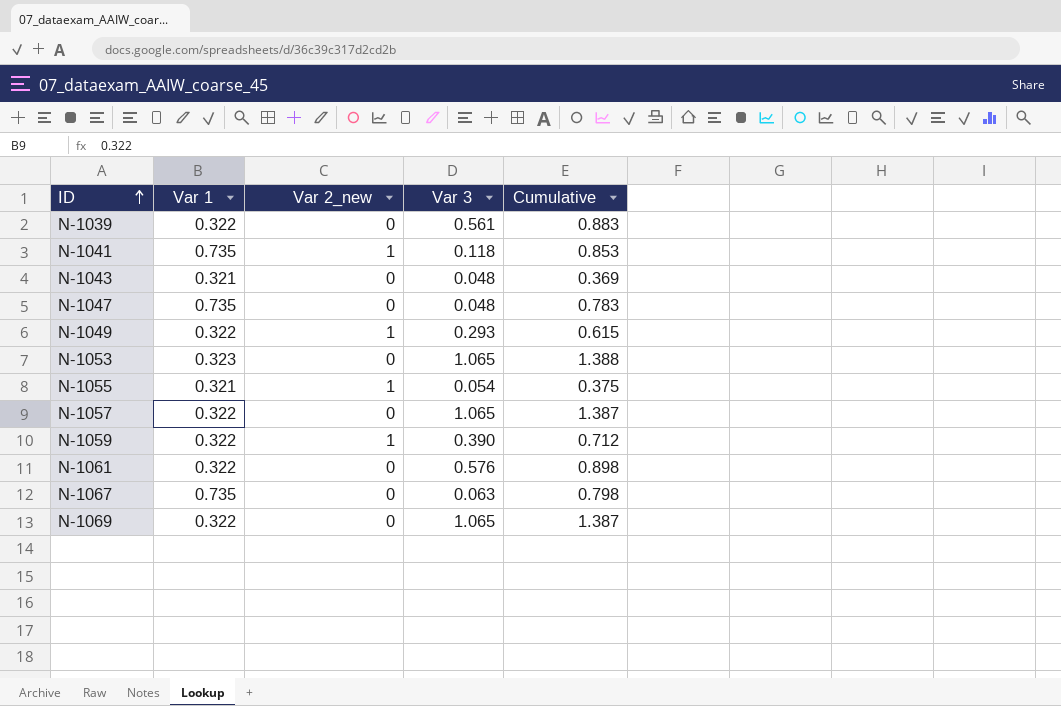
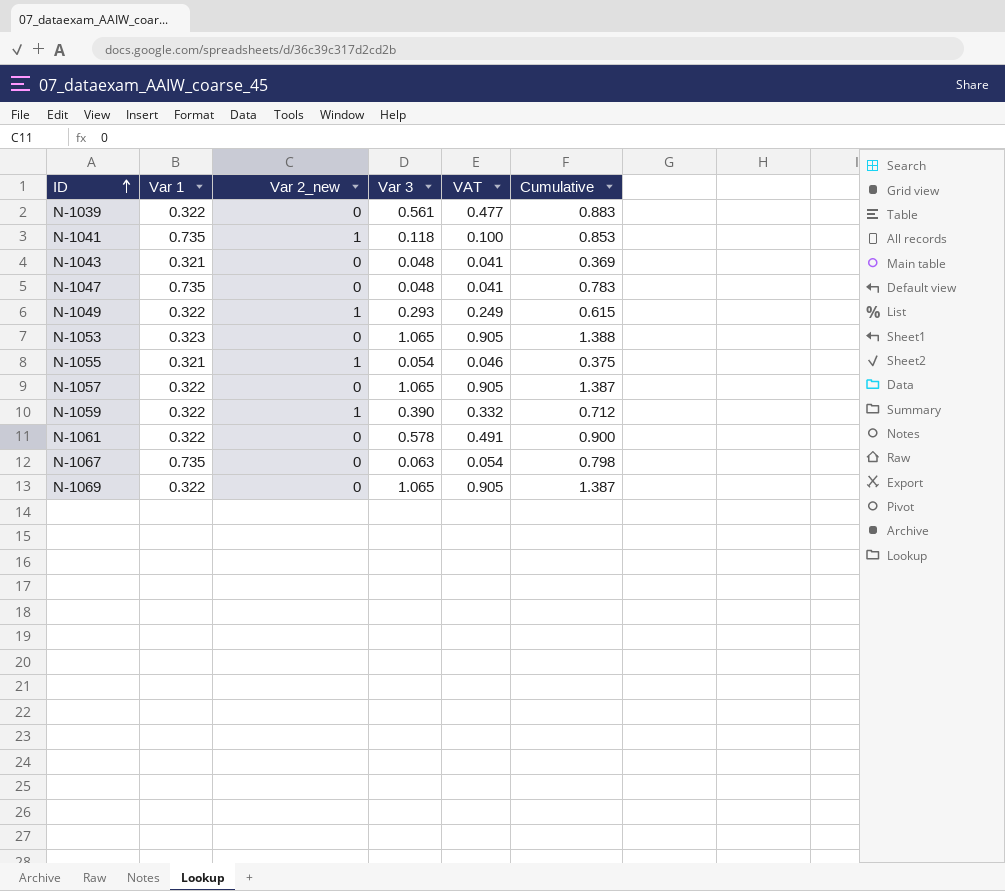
column VAT | formula: none -> [Var 3] * 0.85
N-1061 | Var 3: 0.576 -> 0.578
N-1061 | Cumulative: 0.898 -> 0.900

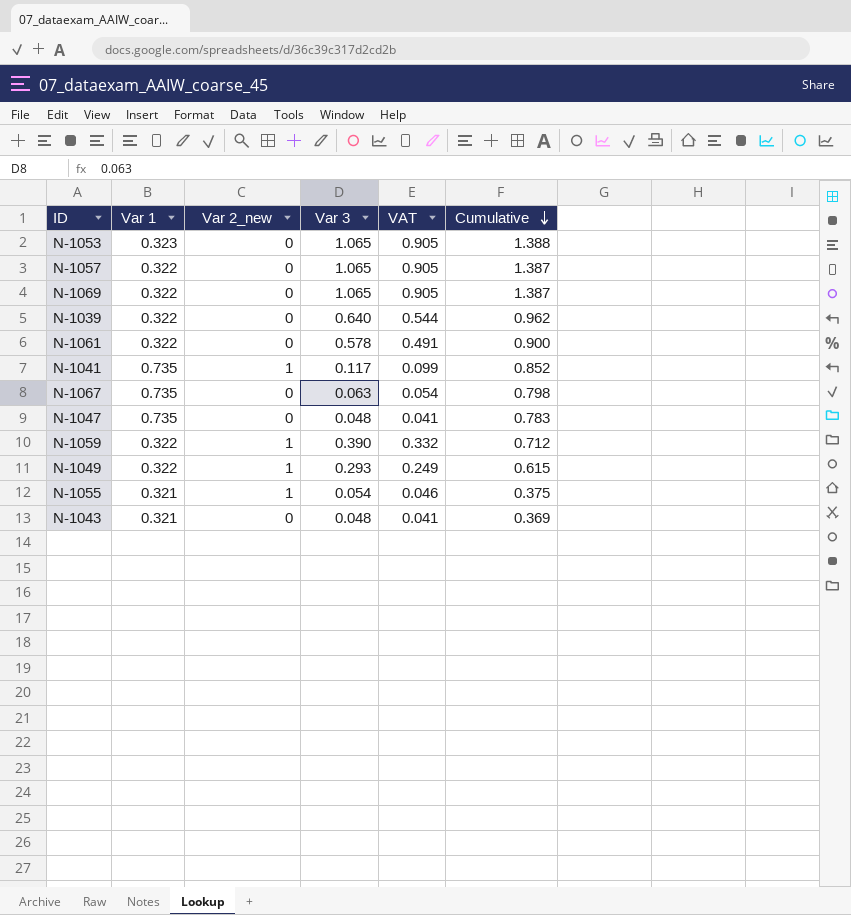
row order: ID ascending -> Cumulative descending
N-1039 | Var 3: 0.561 -> 0.640
N-1039 | VAT: 0.477 -> 0.544
N-1039 | Cumulative: 0.883 -> 0.962
N-1041 | Var 3: 0.118 -> 0.117
N-1041 | VAT: 0.100 -> 0.099
N-1041 | Cumulative: 0.853 -> 0.852

